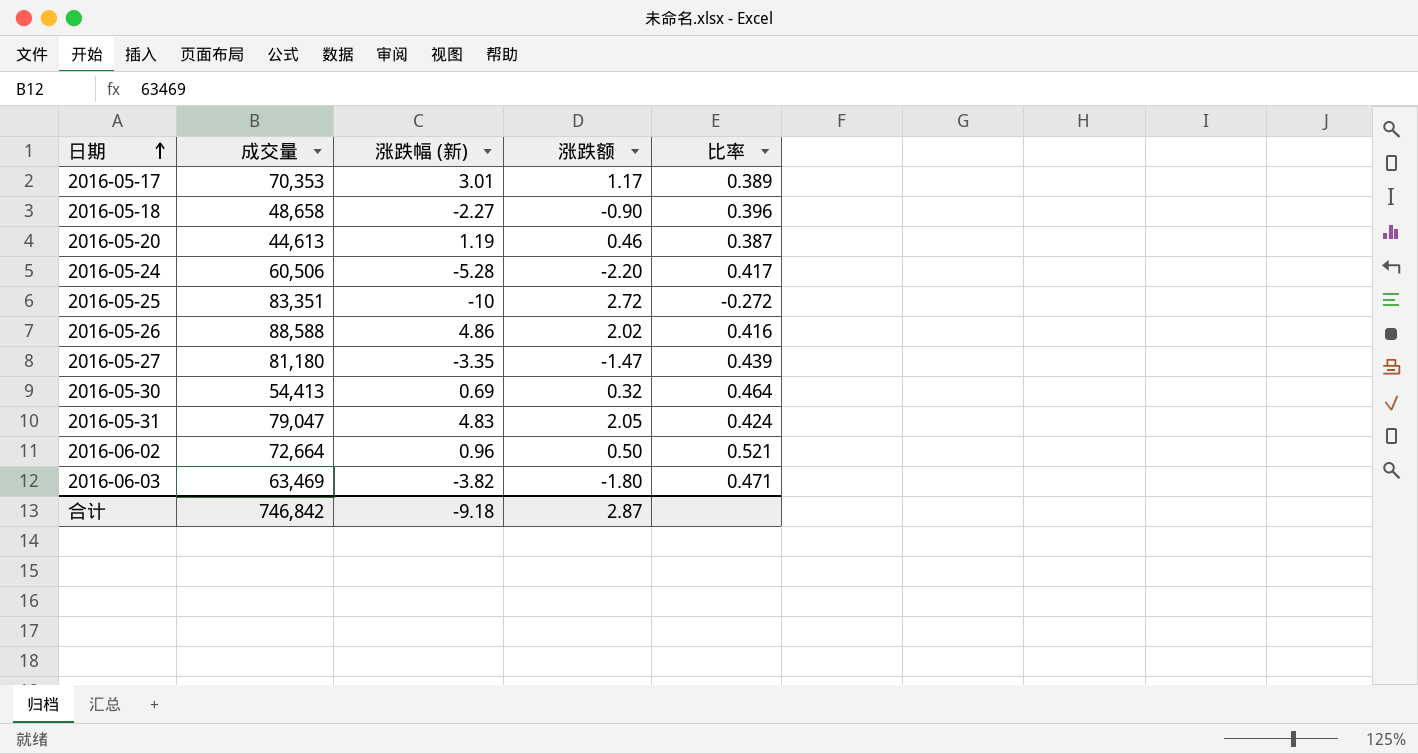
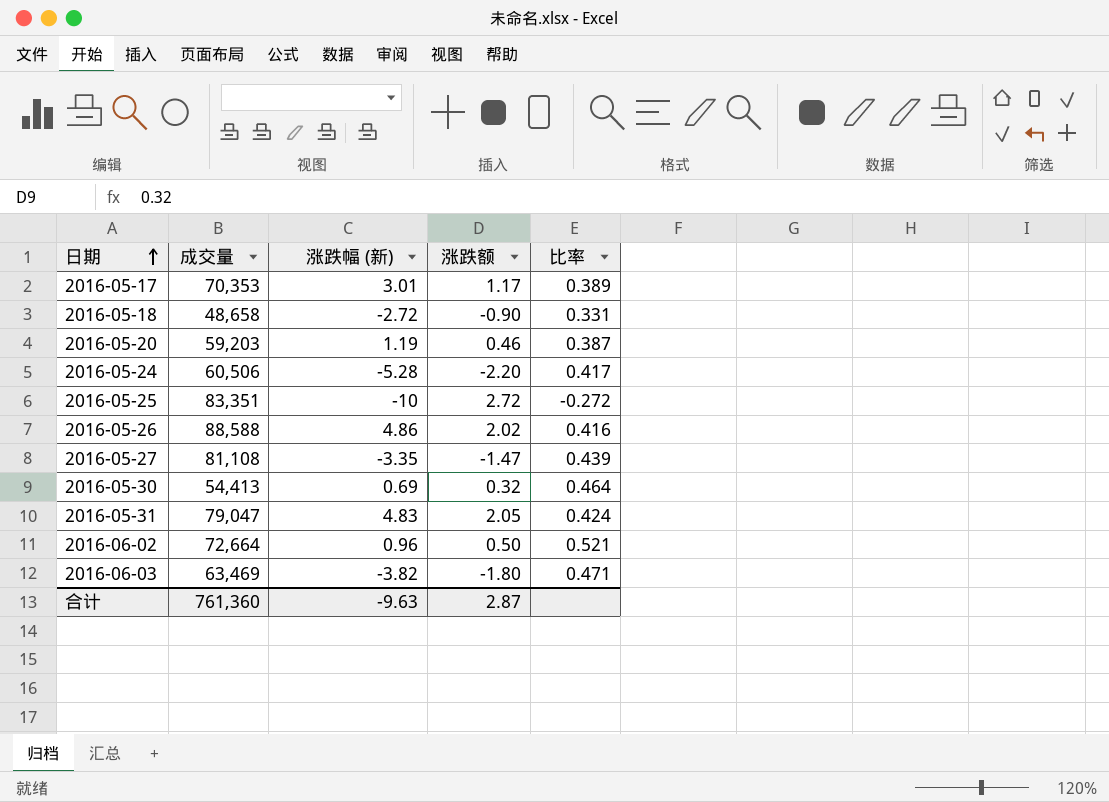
2016-05-18 | 涨跌幅 (新): -2.27 -> -2.72
2016-05-18 | 比率: 0.396 -> 0.331
2016-05-20 | 成交量: 44,613 -> 59,203
2016-05-27 | 成交量: 81,180 -> 81,108
合计 | 成交量: 746,842 -> 761,360
合计 | 涨跌幅 (新): -9.18 -> -9.63

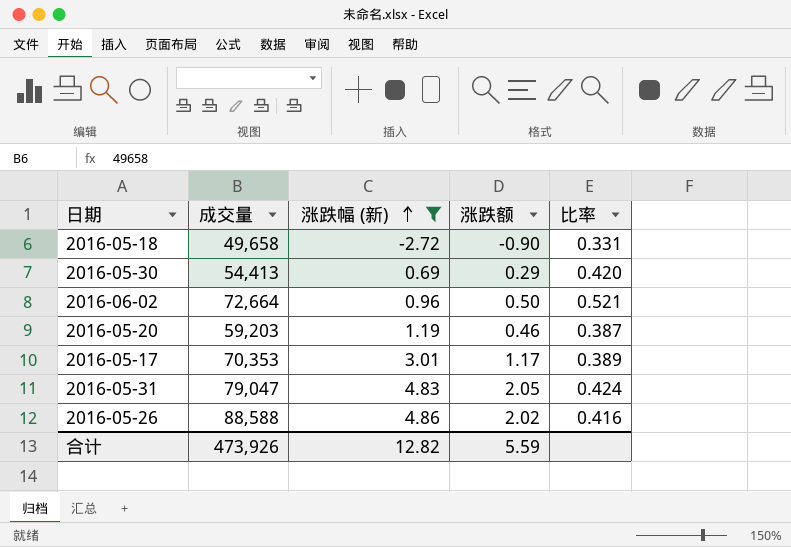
filter: none -> 涨跌幅 (新) >= -2.72
row order: 日期 ascending -> 涨跌幅 (新) ascending
2016-05-18 | 成交量: 48,658 -> 49,658
2016-05-30 | 涨跌额: 0.32 -> 0.29
2016-05-30 | 比率: 0.464 -> 0.420
合计 | 成交量: 761,360 -> 473,926
合计 | 涨跌幅 (新): -9.63 -> 12.82
合计 | 涨跌额: 2.87 -> 5.59

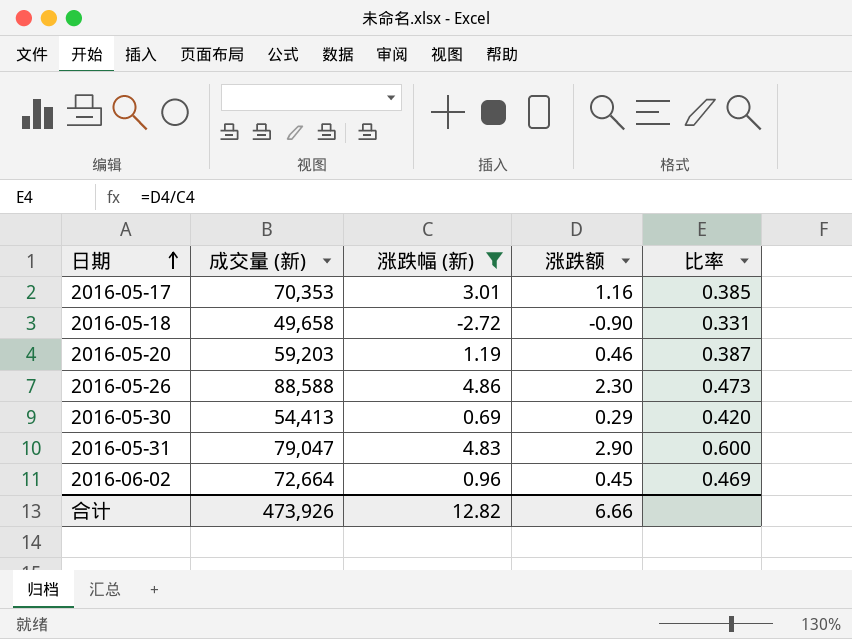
row order: 涨跌幅 (新) ascending -> 日期 ascending
column name: 成交量 -> 成交量 (新)
2016-05-17 | 涨跌额: 1.17 -> 1.16
2016-05-17 | 比率: 0.389 -> 0.385
2016-05-26 | 涨跌额: 2.02 -> 2.30
2016-05-26 | 比率: 0.416 -> 0.473
2016-05-31 | 涨跌额: 2.05 -> 2.90
2016-05-31 | 比率: 0.424 -> 0.600
2016-06-02 | 涨跌额: 0.50 -> 0.45
2016-06-02 | 比率: 0.521 -> 0.469
合计 | 涨跌额: 5.59 -> 6.66

